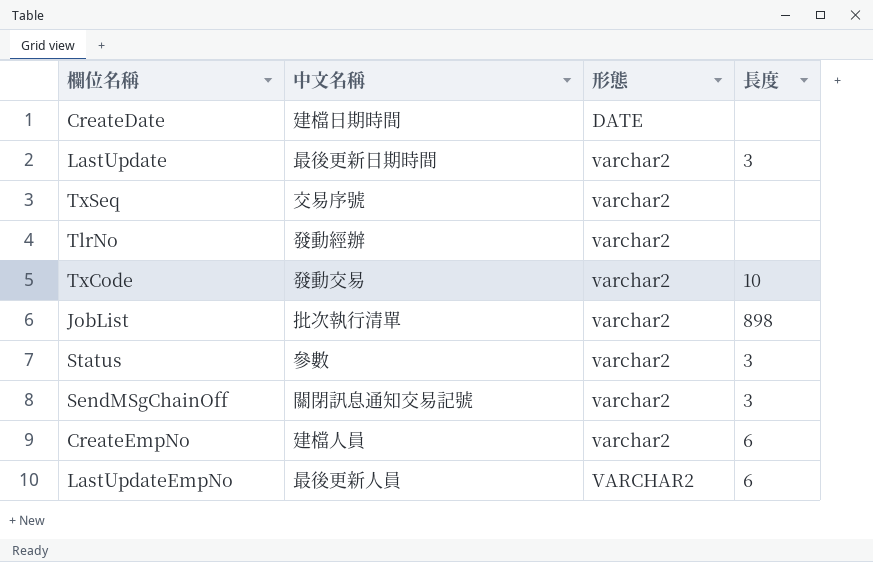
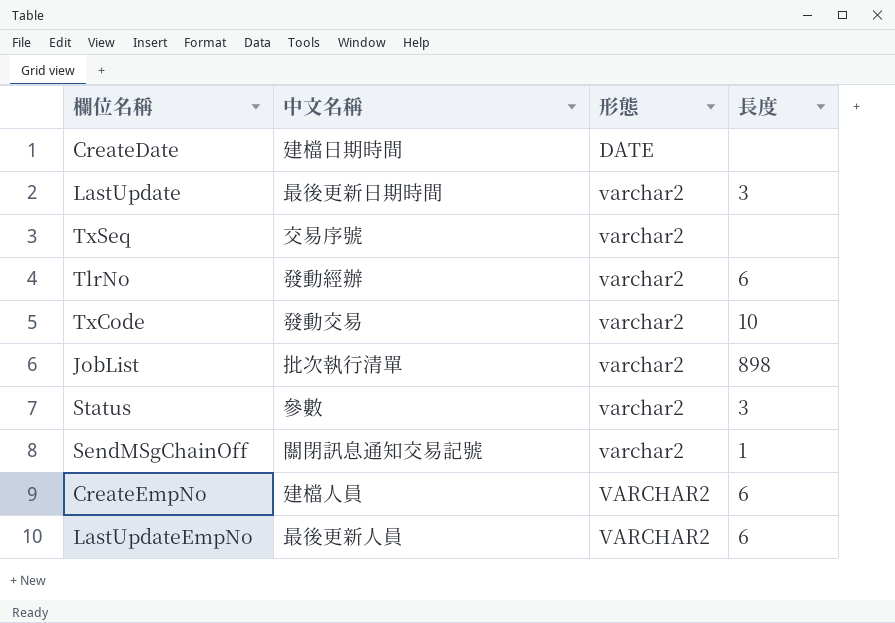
TlrNo | 長度: none -> 6
SendMSgChainOff | 長度: 3 -> 1
CreateEmpNo | 形態: varchar2 -> VARCHAR2

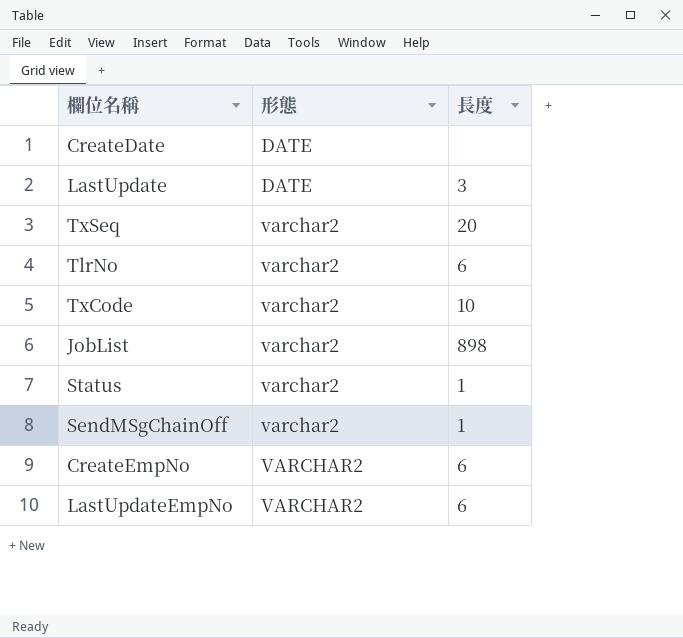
column 中文名稱 | position: 2 -> none
LastUpdate | 形態: varchar2 -> DATE
TxSeq | 長度: none -> 20
Status | 長度: 3 -> 1

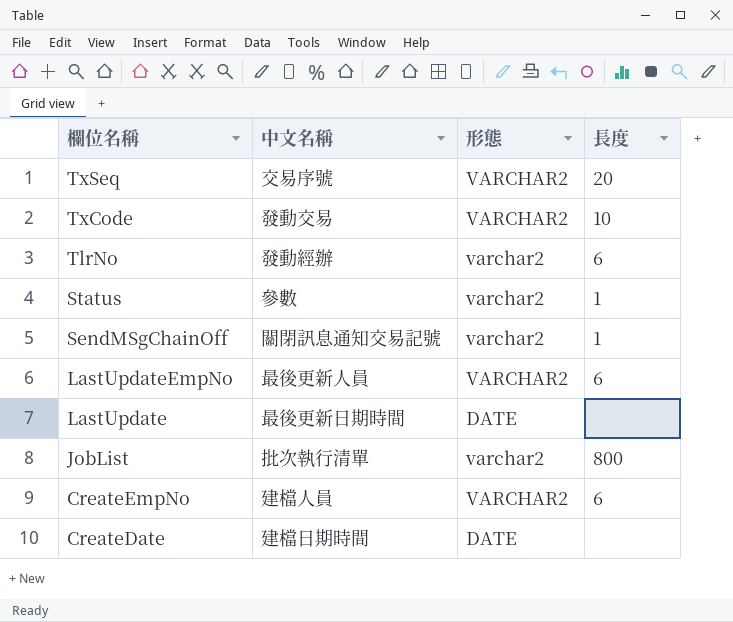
row order: 形態 ascending -> 欄位名稱 descending
column 中文名稱 | position: none -> 2
TxSeq | 形態: varchar2 -> VARCHAR2
TxCode | 形態: varchar2 -> VARCHAR2
LastUpdate | 長度: 3 -> none
JobList | 長度: 898 -> 800

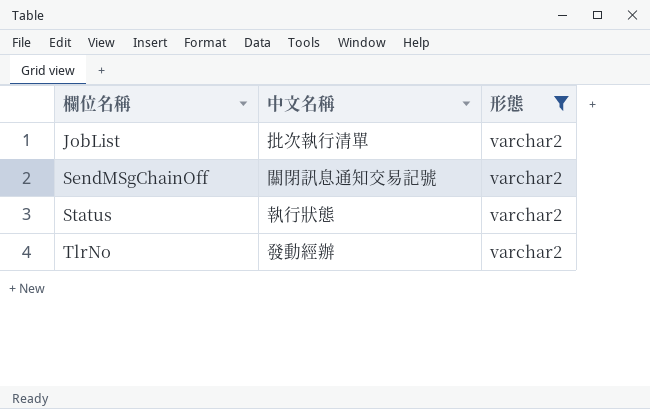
filter: none -> 形態 = varchar2
row order: 欄位名稱 descending -> 欄位名稱 ascending
column 長度 | position: 4 -> none
Status | 中文名稱: 參數 -> 執行狀態

